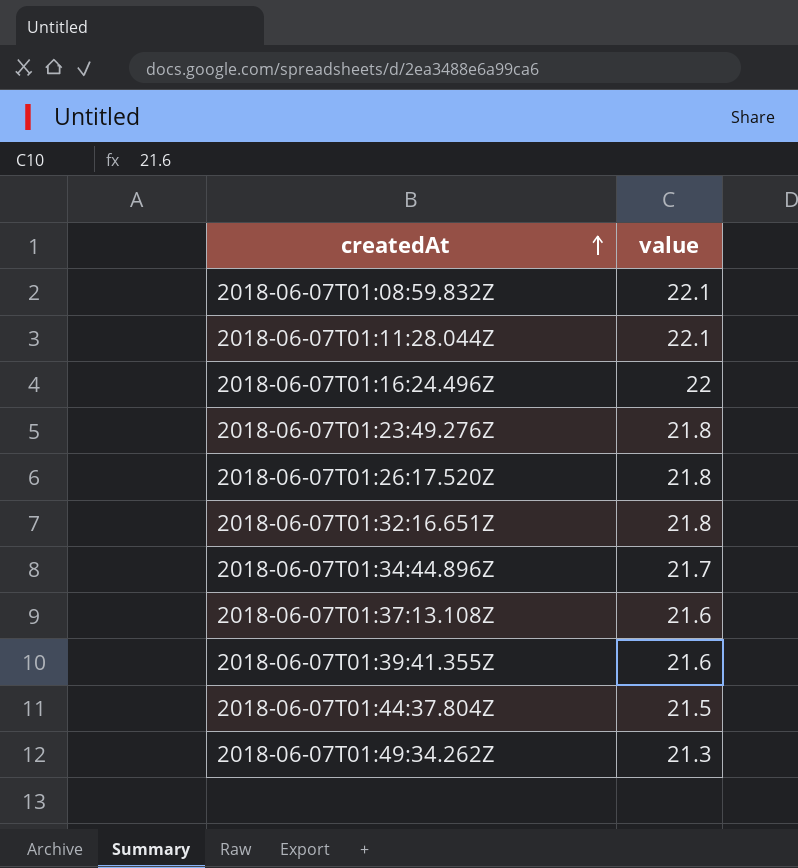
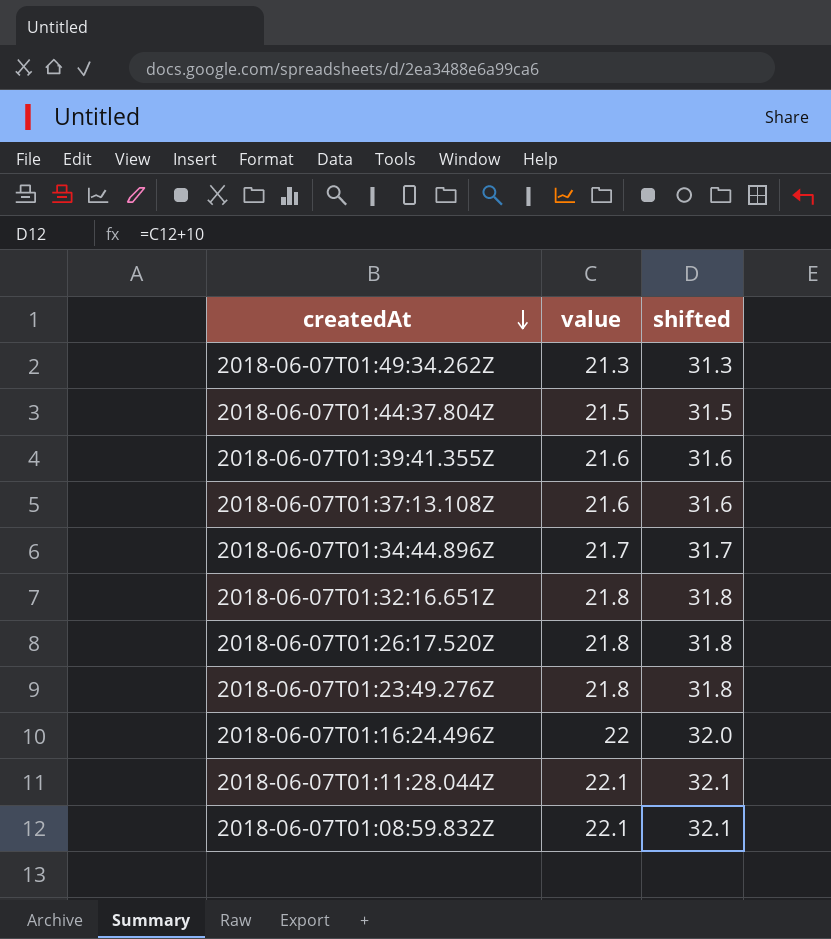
row order: createdAt ascending -> createdAt descending
column shifted | formula: none -> [value] + 10

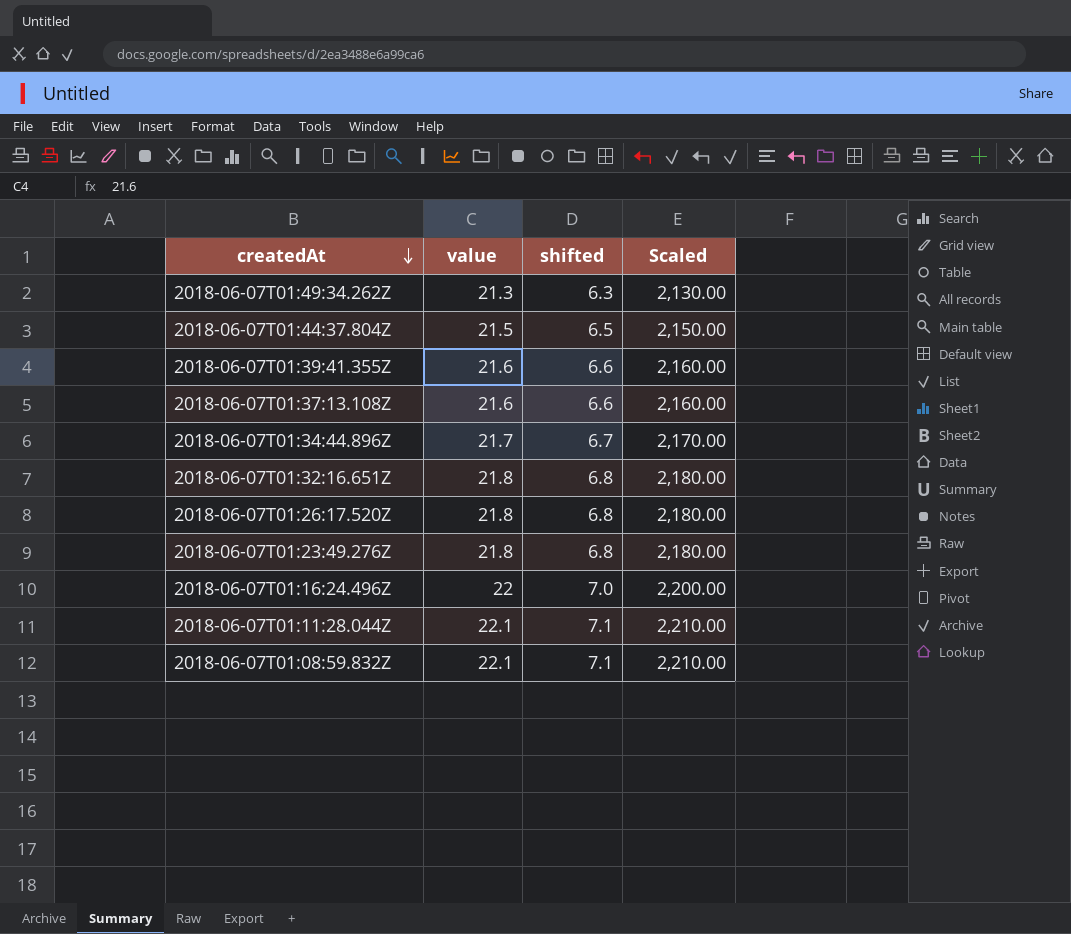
column shifted | formula: [value] + 10 -> [value] - 15
column Scaled | formula: none -> [value] * 100

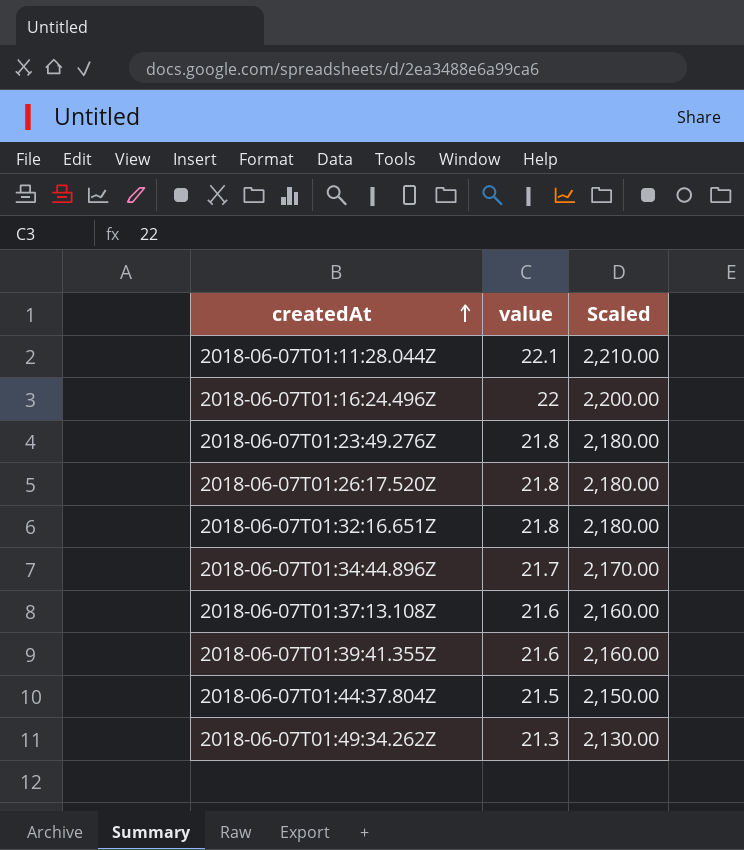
row order: createdAt descending -> createdAt ascending
column shifted | formula: [value] - 15 -> none
row 2018-06-07T01:08:59.832Z: 22.1 | 7.1 | 2,210.00 -> none

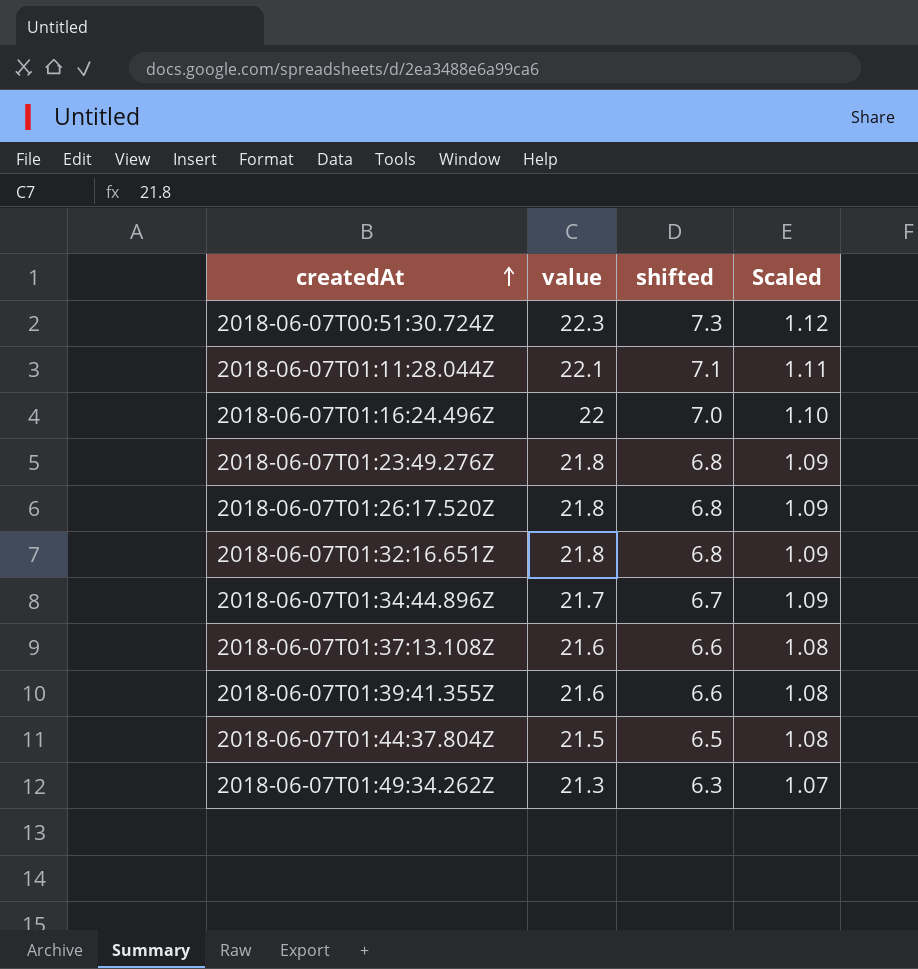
column shifted | formula: none -> [value] - 15
column Scaled | formula: [value] * 100 -> [value] * 0.05
row 2018-06-07T00:51:30.724Z: none -> 22.3 | 7.3 | 1.12

